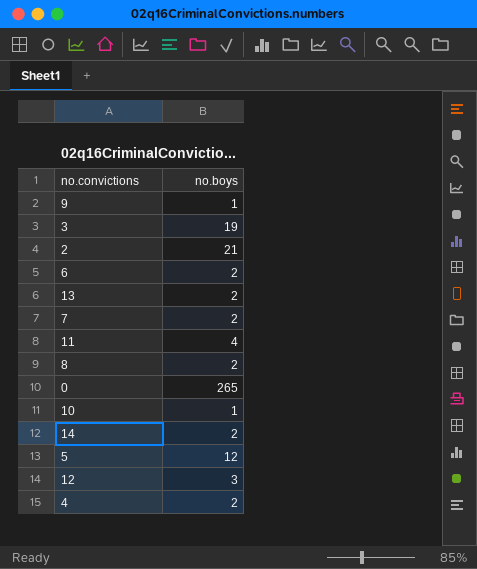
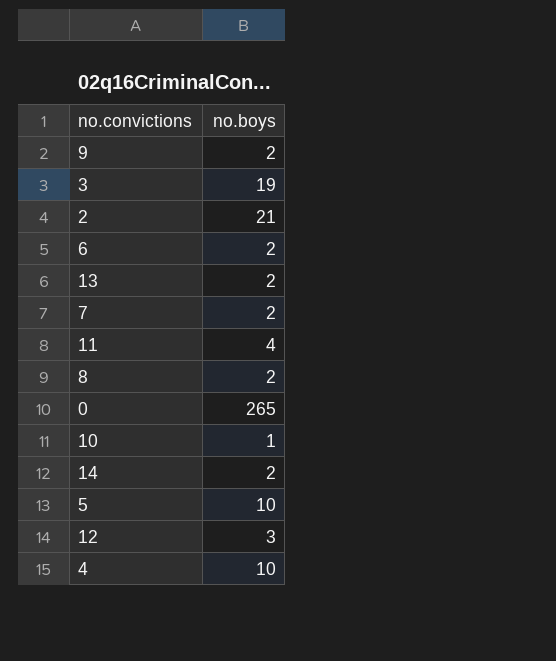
9 | no.boys: 1 -> 2
5 | no.boys: 12 -> 10
4 | no.boys: 2 -> 10

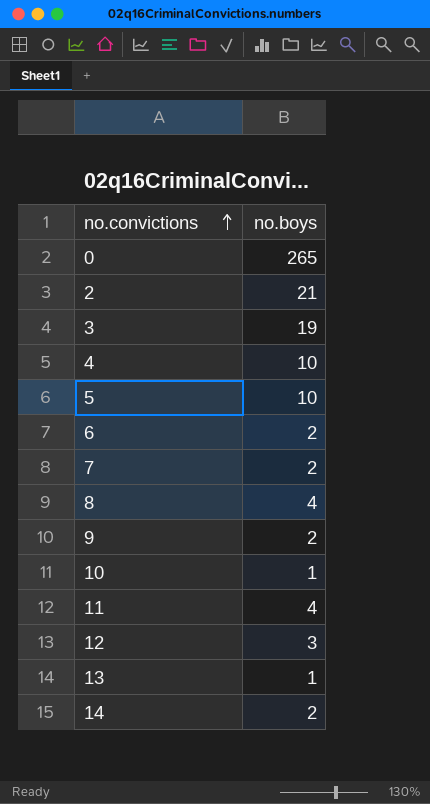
row order: none -> no.convictions ascending
8 | no.boys: 2 -> 4
13 | no.boys: 2 -> 1

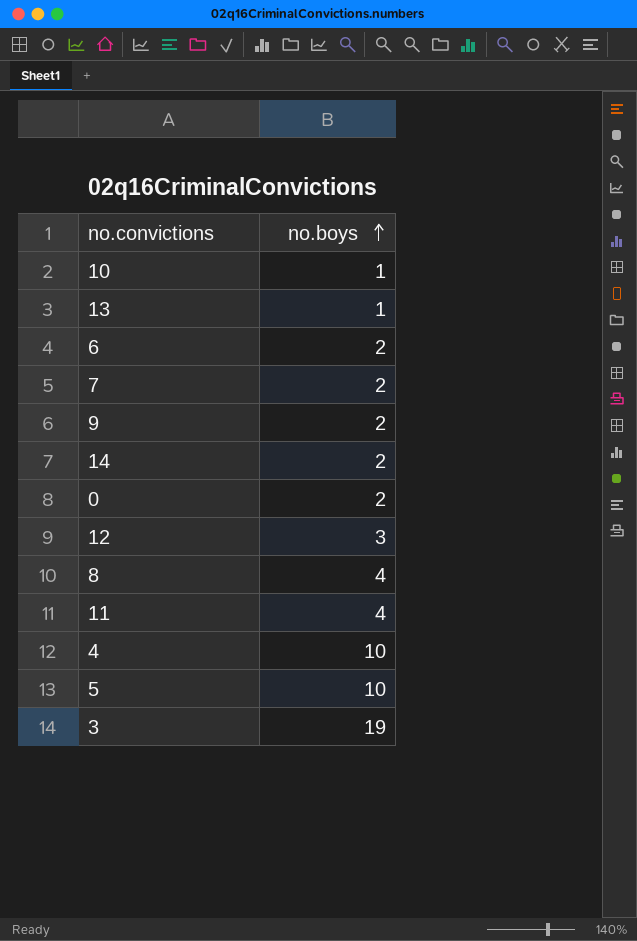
row order: no.convictions ascending -> no.boys ascending
row 2: 21 -> none
0 | no.boys: 265 -> 2

